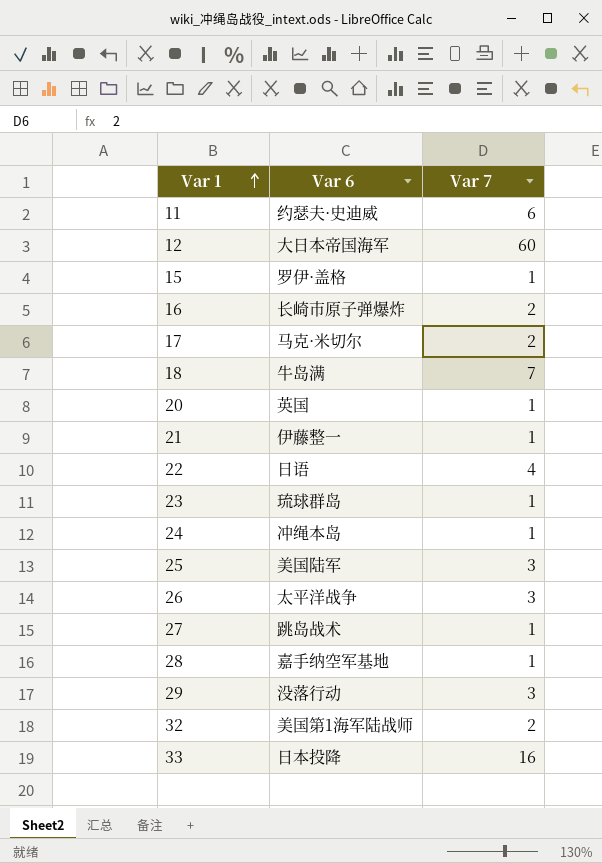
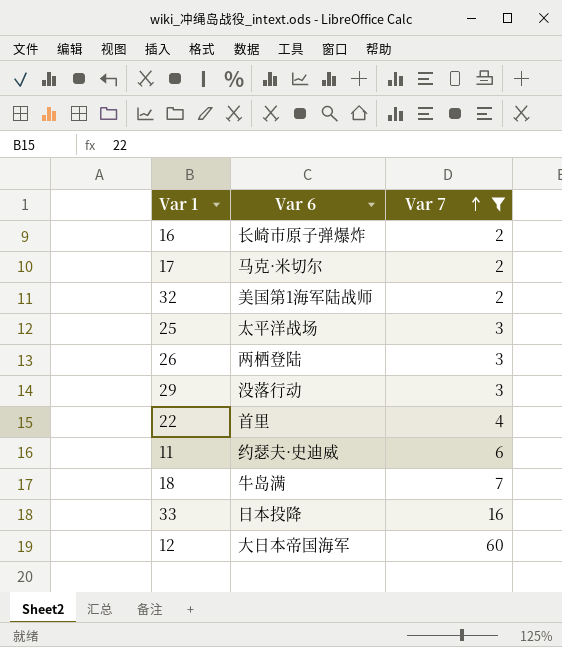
filter: none -> Var 7 != 1
row order: Var 1 ascending -> Var 7 ascending
25 | Var 6: 美国陆军 -> 太平洋战场
26 | Var 6: 太平洋战争 -> 两栖登陆
22 | Var 6: 日语 -> 首里

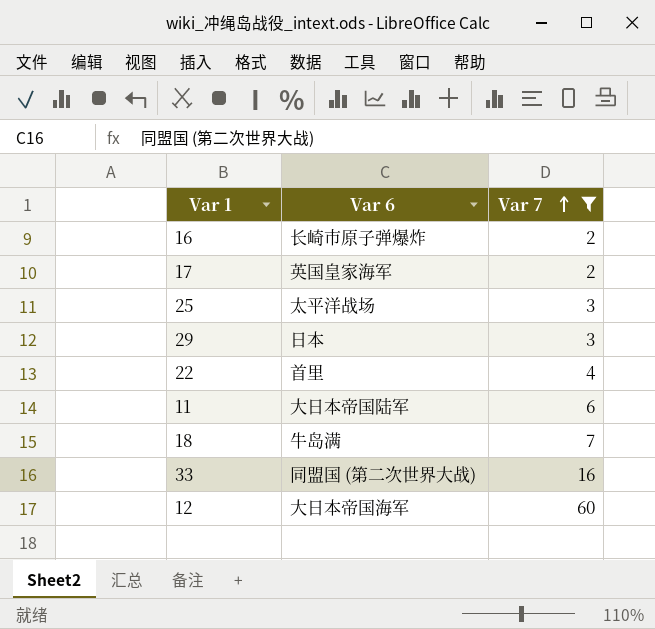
row 32: 美国第1海军陆战师 | 2 -> none
row 26: 两栖登陆 | 3 -> none
17 | Var 6: 马克·米切尔 -> 英国皇家海军
29 | Var 6: 没落行动 -> 日本
11 | Var 6: 约瑟夫·史迪威 -> 大日本帝国陆军
33 | Var 6: 日本投降 -> 同盟国 (第二次世界大战)

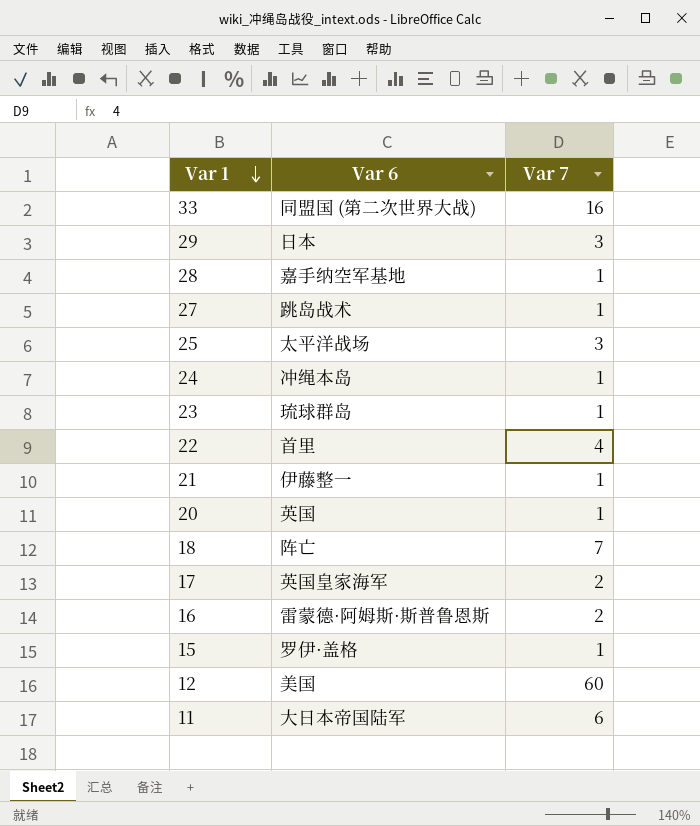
filter: Var 7 != 1 -> none
row order: Var 7 ascending -> Var 1 descending
18 | Var 6: 牛岛满 -> 阵亡
16 | Var 6: 长崎市原子弹爆炸 -> 雷蒙德·阿姆斯·斯普鲁恩斯
12 | Var 6: 大日本帝国海军 -> 美国

